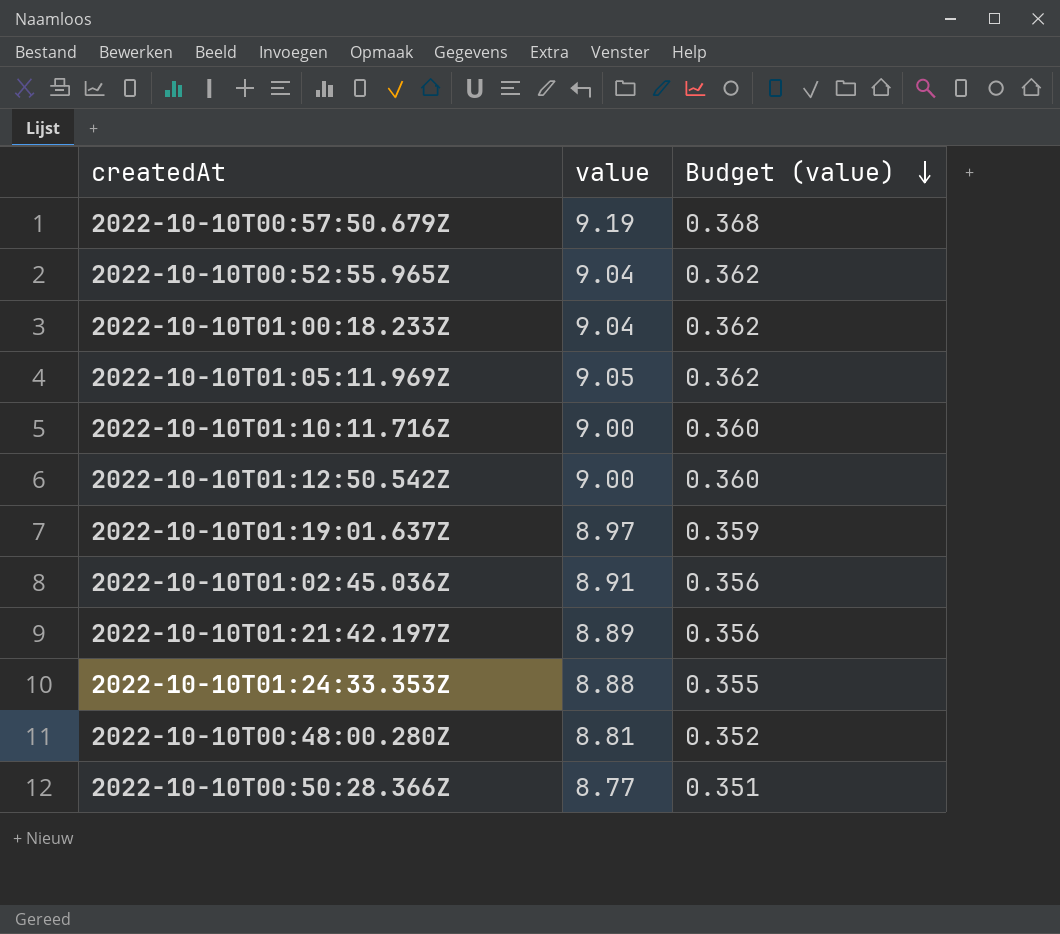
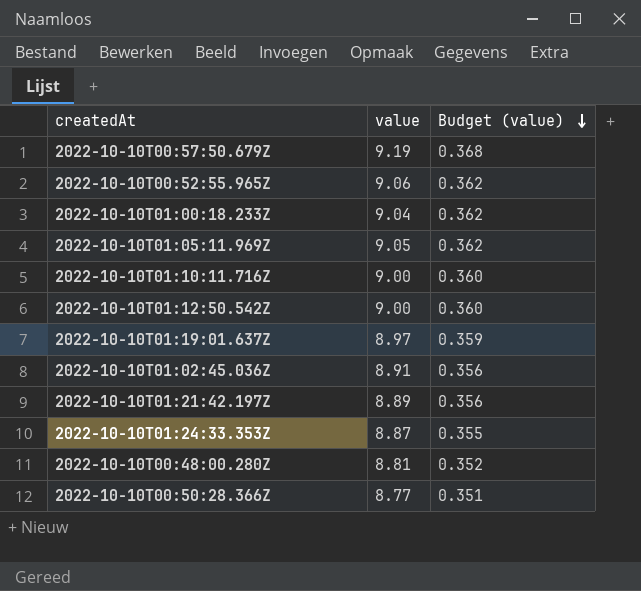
2022-10-10T00:52:55.965Z | value: 9.04 -> 9.06
2022-10-10T01:24:33.353Z | value: 8.88 -> 8.87

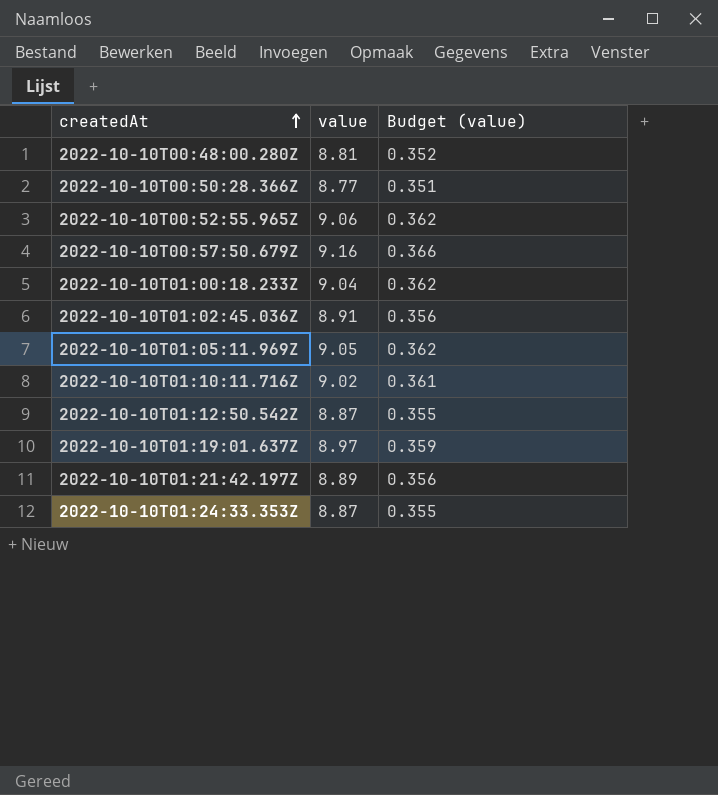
row order: Budget (value) descending -> createdAt ascending
2022-10-10T00:57:50.679Z | value: 9.19 -> 9.16
2022-10-10T00:57:50.679Z | Budget (value): 0.368 -> 0.366
2022-10-10T01:10:11.716Z | value: 9.00 -> 9.02
2022-10-10T01:10:11.716Z | Budget (value): 0.360 -> 0.361
2022-10-10T01:12:50.542Z | value: 9.00 -> 8.87
2022-10-10T01:12:50.542Z | Budget (value): 0.360 -> 0.355

